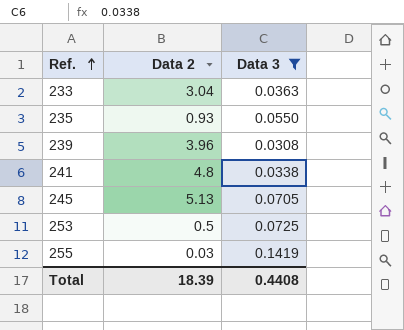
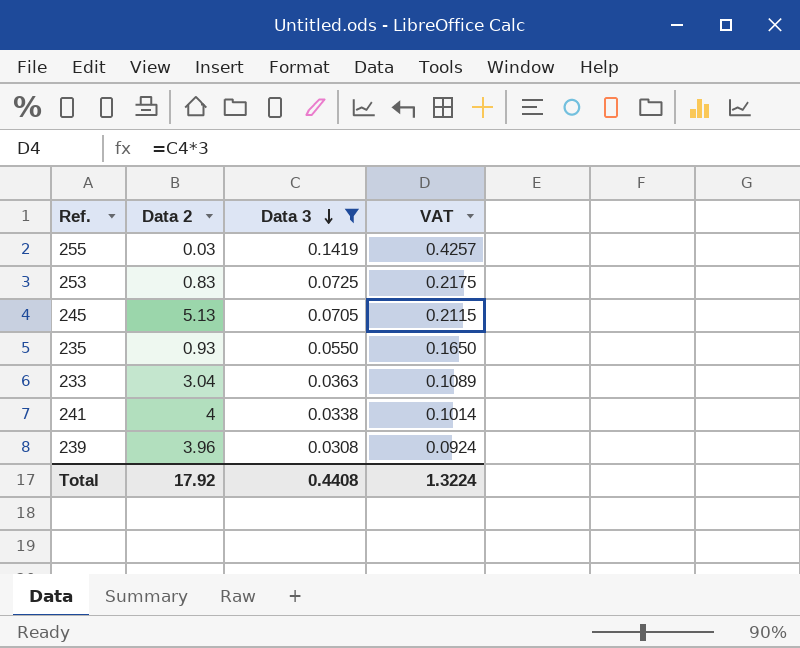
row order: Ref. ascending -> Data 3 descending
column VAT | formula: none -> [Data 3] * 3
253 | Data 2: 0.5 -> 0.83
241 | Data 2: 4.8 -> 4
Total | Data 2: 18.39 -> 17.92

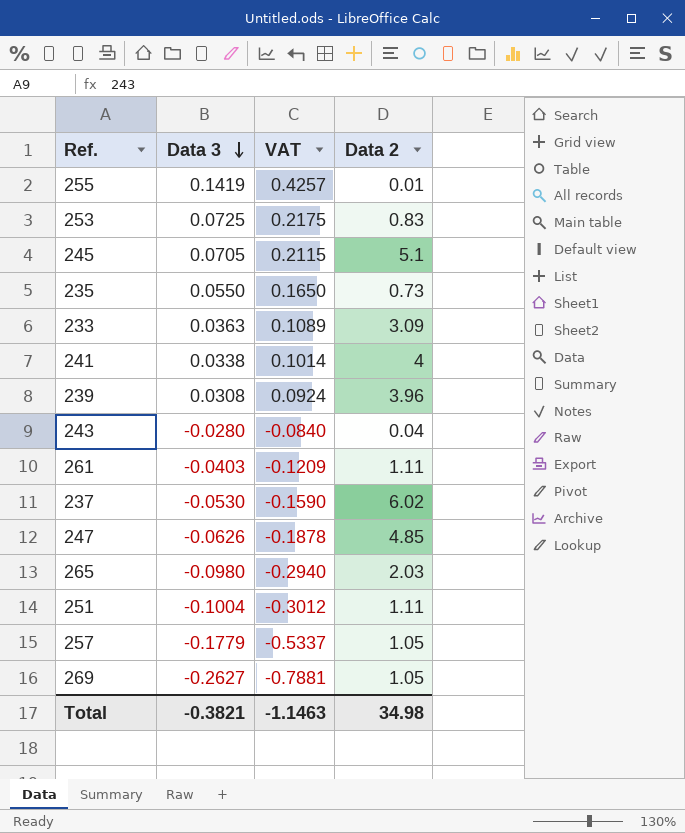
filter: Data 3 >= 0.0308 -> none
column Data 2 | position: 2 -> 4
255 | Data 2: 0.03 -> 0.01
245 | Data 2: 5.13 -> 5.1
235 | Data 2: 0.93 -> 0.73
233 | Data 2: 3.04 -> 3.09
Total | Data 3: 0.4408 -> -0.3821
Total | VAT: 1.3224 -> -1.1463
Total | Data 2: 17.92 -> 34.98

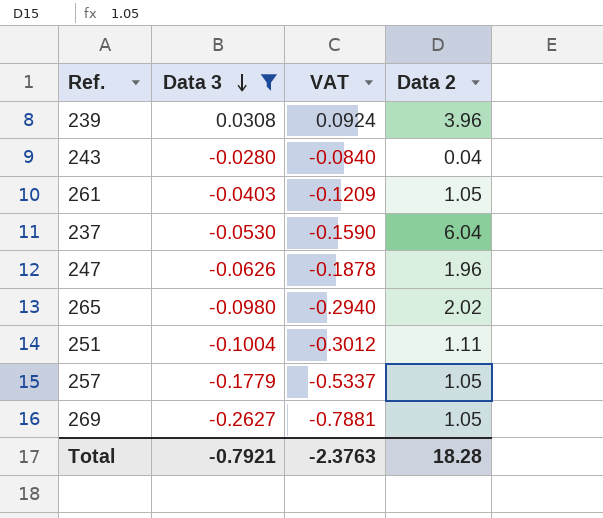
filter: none -> Data 3 <= 0.0308
261 | Data 2: 1.11 -> 1.05
237 | Data 2: 6.02 -> 6.04
247 | Data 2: 4.85 -> 1.96
265 | Data 2: 2.03 -> 2.02
Total | Data 3: -0.3821 -> -0.7921
Total | VAT: -1.1463 -> -2.3763
Total | Data 2: 34.98 -> 18.28

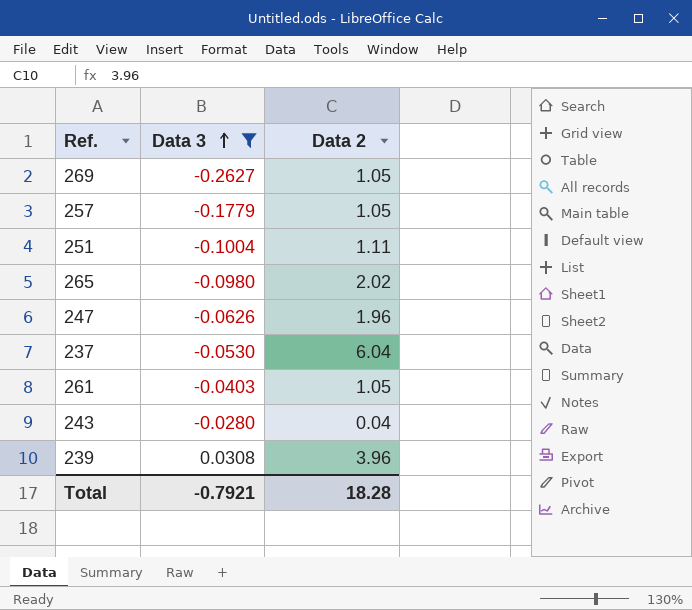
row order: Data 3 descending -> Data 3 ascending
column VAT | formula: [Data 3] * 3 -> none

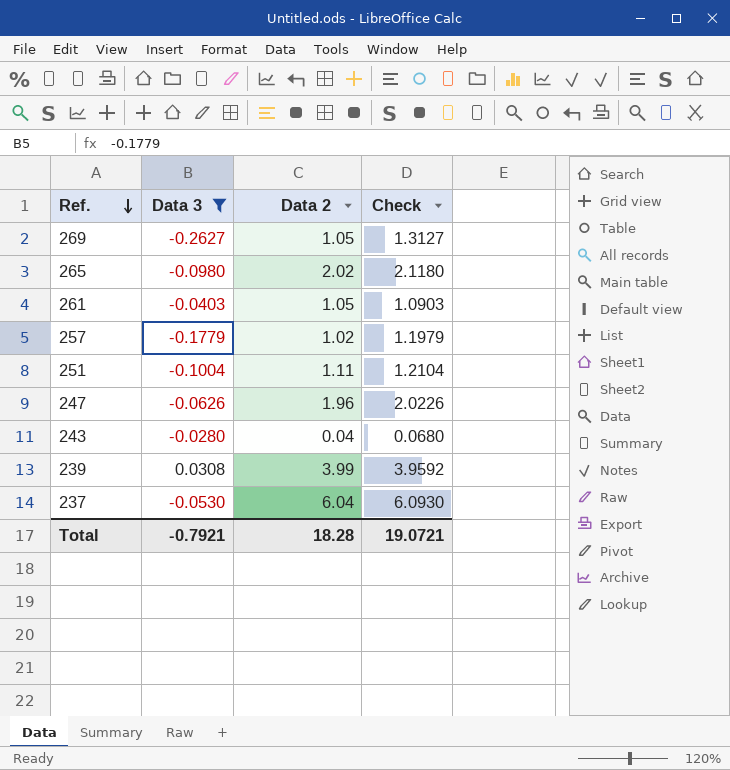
row order: Data 3 ascending -> Ref. descending
column Check | formula: none -> [Data 2] - [Data 3]
257 | Data 2: 1.05 -> 1.02
239 | Data 2: 3.96 -> 3.99

